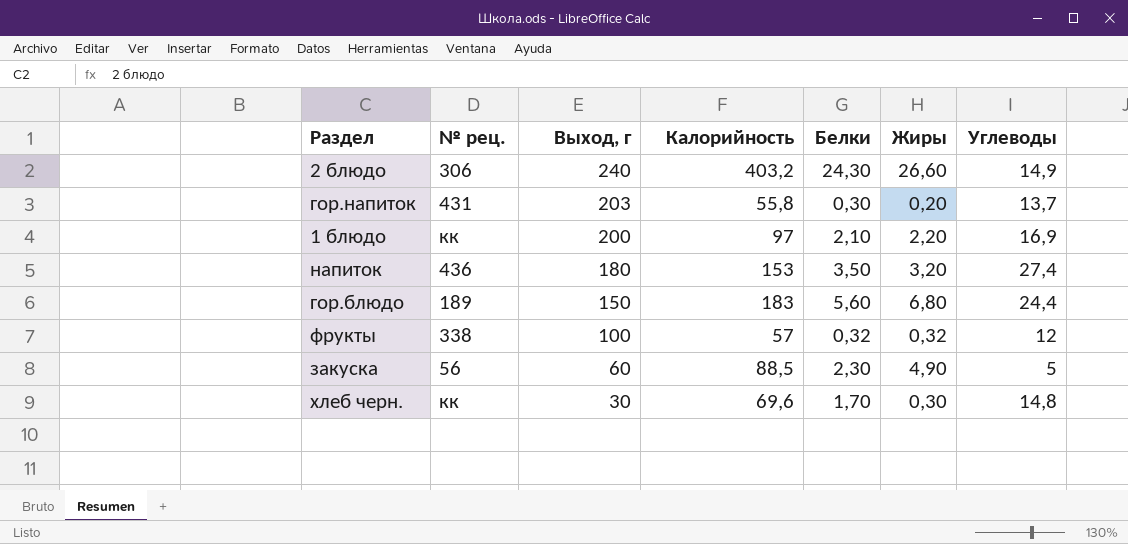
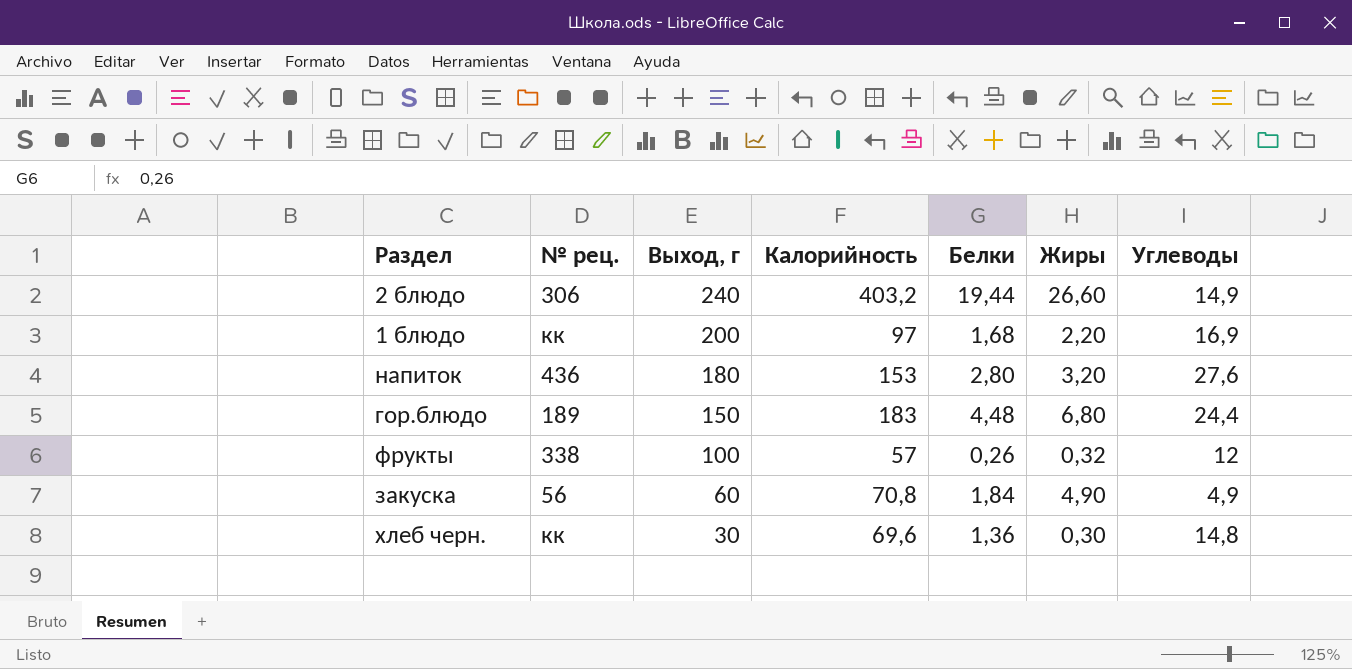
row гор.напиток: 431 | 203 | 55,8 | 0,30 | 0,20 | 13,7 -> none
2 блюдо | Белки: 24,30 -> 19,44
1 блюдо | Белки: 2,10 -> 1,68
напиток | Белки: 3,50 -> 2,80
напиток | Углеводы: 27,4 -> 27,6
гор.блюдо | Белки: 5,60 -> 4,48
фрукты | Белки: 0,32 -> 0,26
закуска | Калорийность: 88,5 -> 70,8
закуска | Белки: 2,30 -> 1,84
закуска | Углеводы: 5 -> 4,9
хлеб черн. | Белки: 1,70 -> 1,36

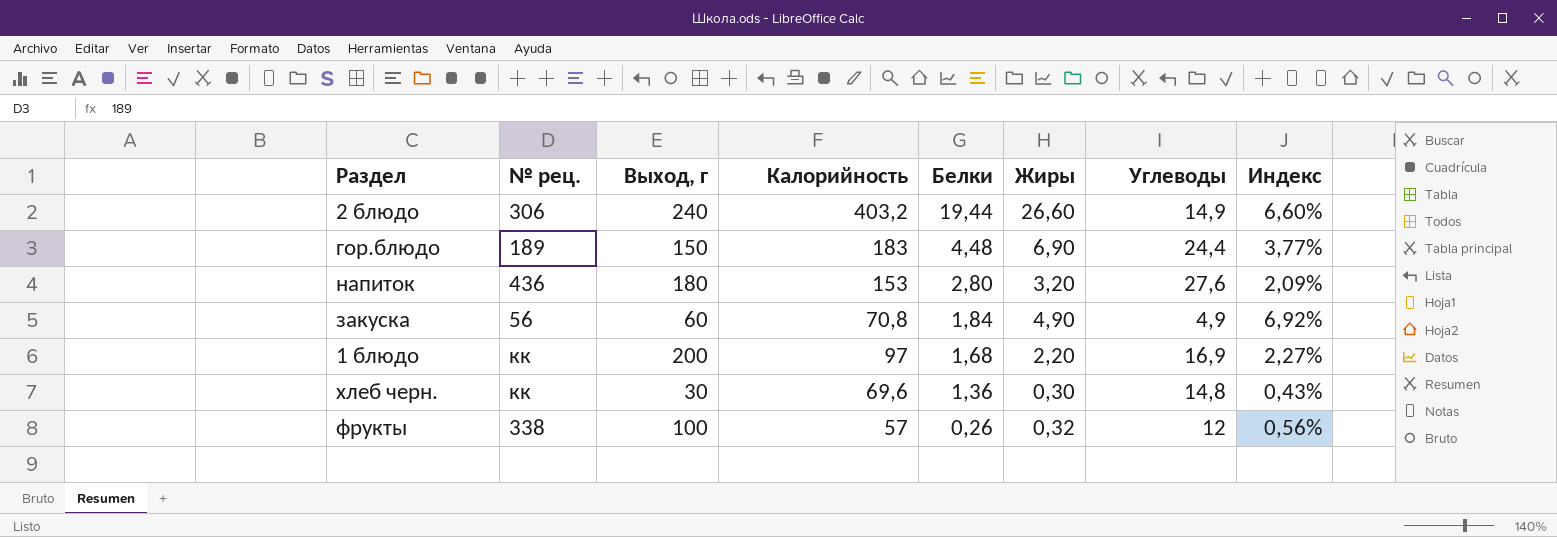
row order: Выход, г descending -> Белки descending
column Индекс | formula: none -> [Жиры] / [Калорийность]
гор.блюдо | Жиры: 6,80 -> 6,90

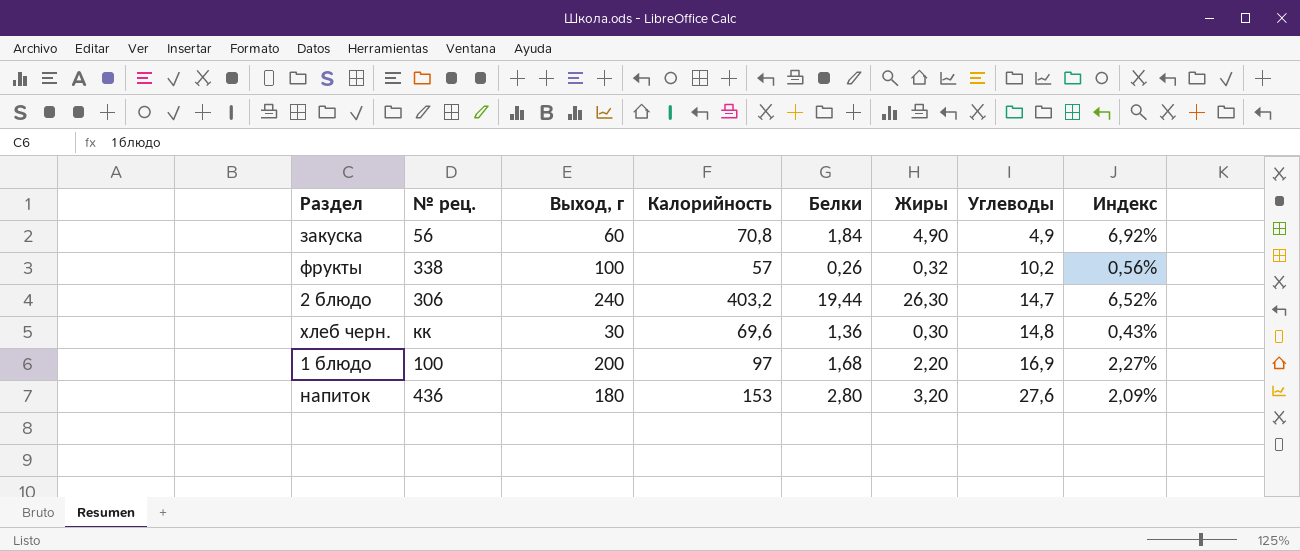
row order: Белки descending -> Углеводы ascending
row гор.блюдо: 189 | 150 | 183 | 4,48 | 6,90 | 24,4 | 3,77% -> none
фрукты | Углеводы: 12 -> 10,2
2 блюдо | Жиры: 26,60 -> 26,30
2 блюдо | Углеводы: 14,9 -> 14,7
2 блюдо | Индекс: 6,60% -> 6,52%
1 блюдо | № рец.: кк -> 100

